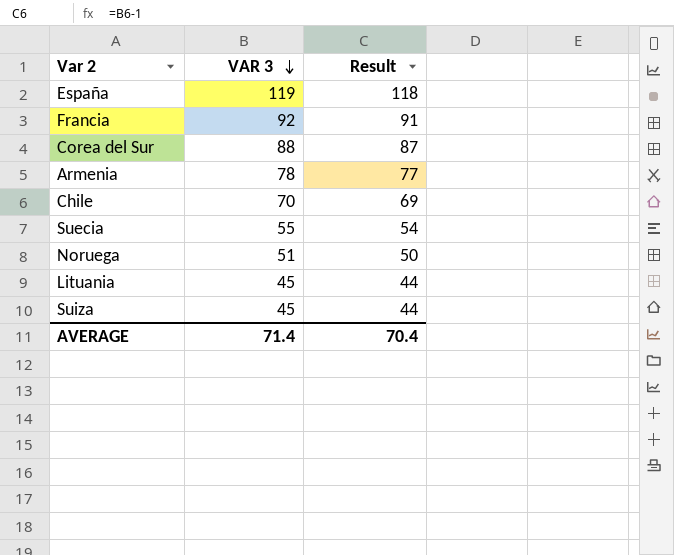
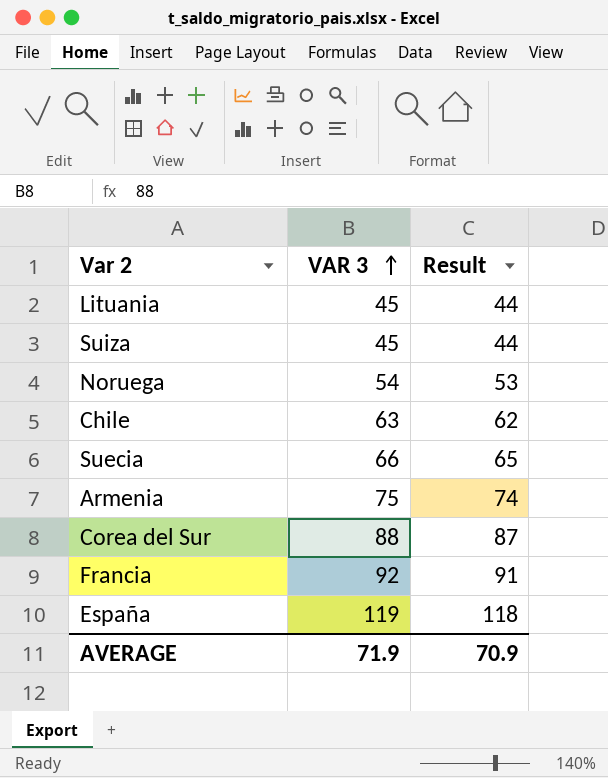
row order: VAR 3 descending -> VAR 3 ascending
Noruega | VAR 3: 51 -> 54
Noruega | Result: 50 -> 53
Chile | VAR 3: 70 -> 63
Chile | Result: 69 -> 62
Suecia | VAR 3: 55 -> 66
Suecia | Result: 54 -> 65
Armenia | VAR 3: 78 -> 75
Armenia | Result: 77 -> 74
AVERAGE | VAR 3: 71.4 -> 71.9
AVERAGE | Result: 70.4 -> 70.9

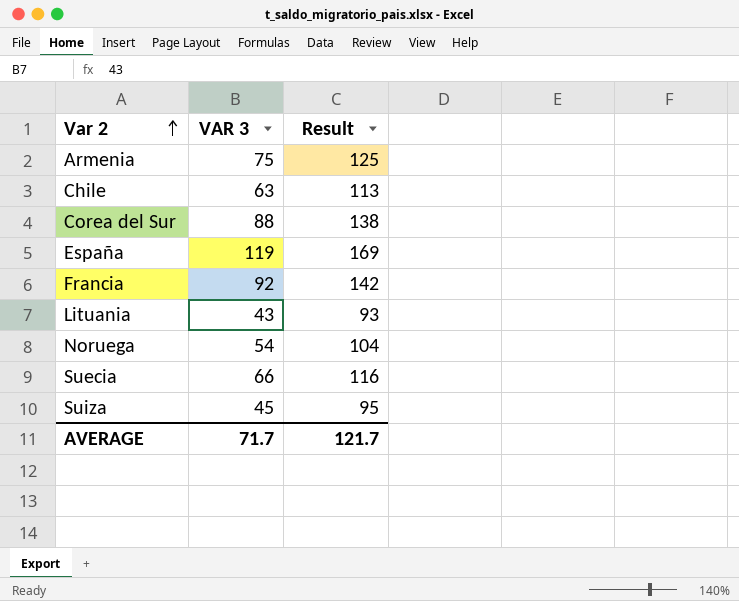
row order: VAR 3 ascending -> Var 2 ascending
column Result | formula: [VAR 3] - 1 -> [VAR 3] + 50
Lituania | VAR 3: 45 -> 43
AVERAGE | VAR 3: 71.9 -> 71.7
AVERAGE | Result: 70.9 -> 121.7

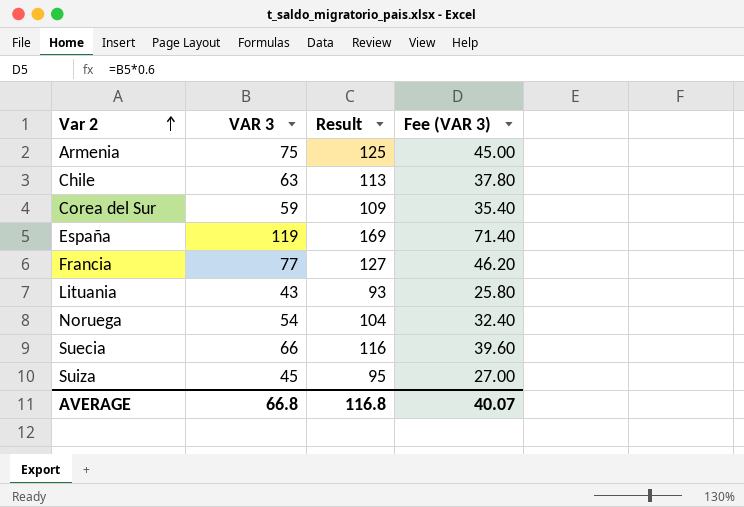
column Fee (VAR 3) | formula: none -> [VAR 3] * 0.6
Corea del Sur | VAR 3: 88 -> 59
Corea del Sur | Result: 138 -> 109
Francia | VAR 3: 92 -> 77
Francia | Result: 142 -> 127
AVERAGE | VAR 3: 71.7 -> 66.8
AVERAGE | Result: 121.7 -> 116.8

